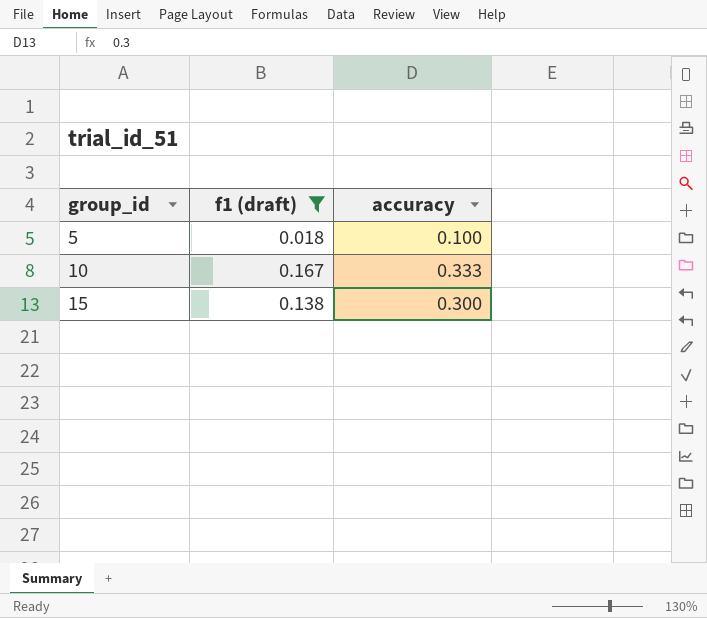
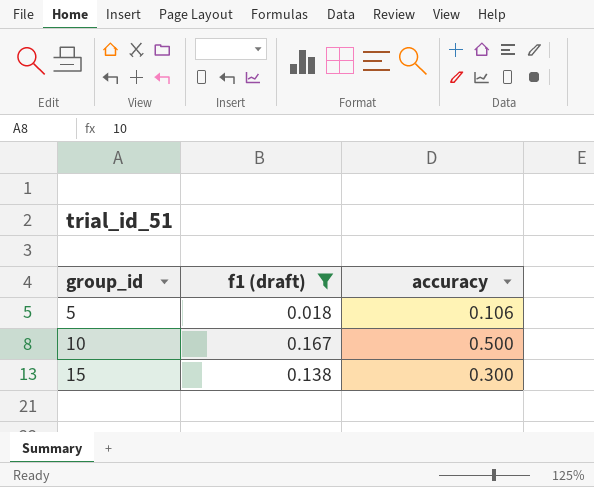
5 | accuracy: 0.100 -> 0.106
10 | accuracy: 0.333 -> 0.500

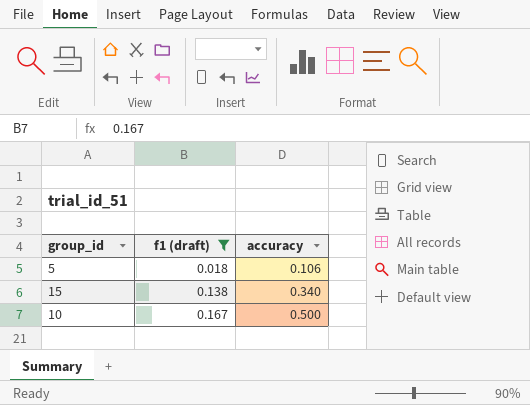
row order: group_id ascending -> f1 (draft) ascending
15 | accuracy: 0.300 -> 0.340

